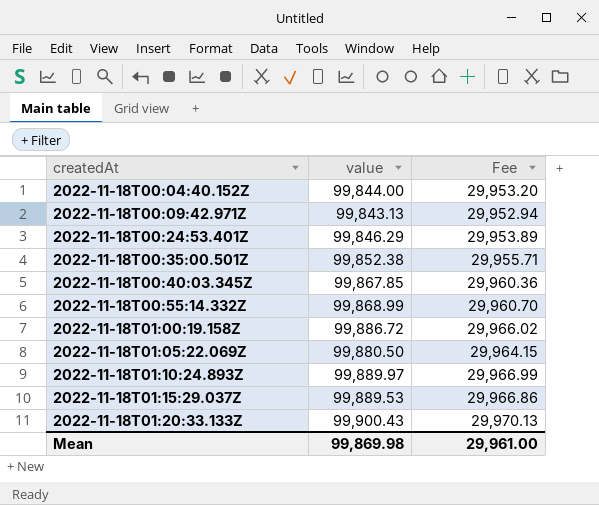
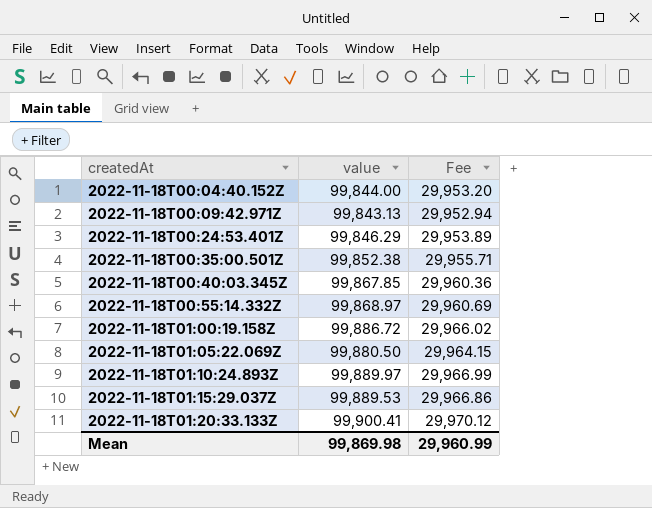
2022-11-18T00:55:14.332Z | value: 99,868.99 -> 99,868.97
2022-11-18T00:55:14.332Z | Fee: 29,960.70 -> 29,960.69
2022-11-18T01:20:33.133Z | value: 99,900.43 -> 99,900.41
2022-11-18T01:20:33.133Z | Fee: 29,970.13 -> 29,970.12
Mean | Fee: 29,961.00 -> 29,960.99

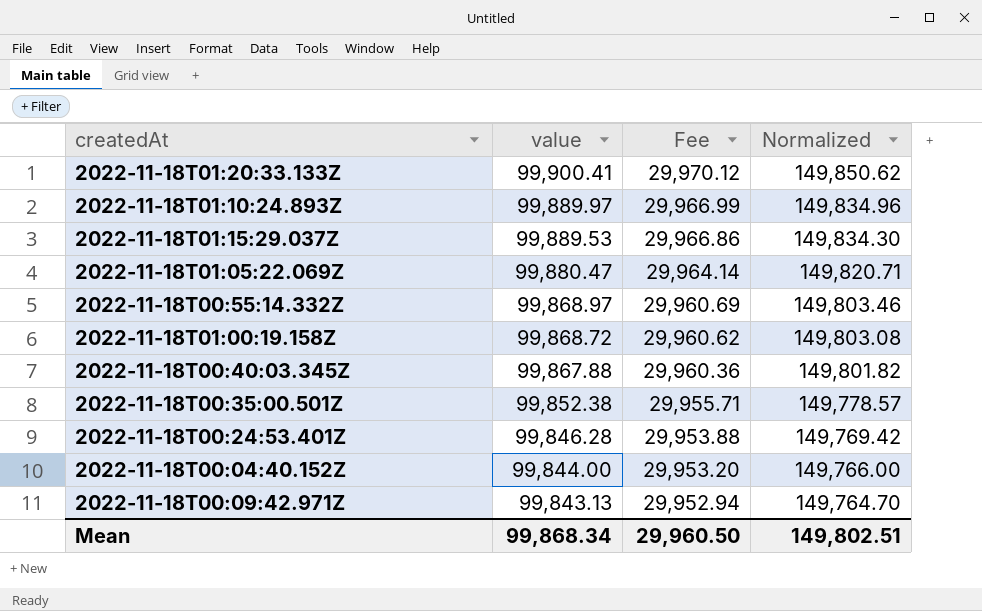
row order: createdAt ascending -> value descending
column Normalized | formula: none -> [value] * 1.5
2022-11-18T01:05:22.069Z | value: 99,880.50 -> 99,880.47
2022-11-18T01:05:22.069Z | Fee: 29,964.15 -> 29,964.14
2022-11-18T01:00:19.158Z | value: 99,886.72 -> 99,868.72
2022-11-18T01:00:19.158Z | Fee: 29,966.02 -> 29,960.62
2022-11-18T00:40:03.345Z | value: 99,867.85 -> 99,867.88
2022-11-18T00:24:53.401Z | value: 99,846.29 -> 99,846.28
2022-11-18T00:24:53.401Z | Fee: 29,953.89 -> 29,953.88
Mean | value: 99,869.98 -> 99,868.34
Mean | Fee: 29,960.99 -> 29,960.50

